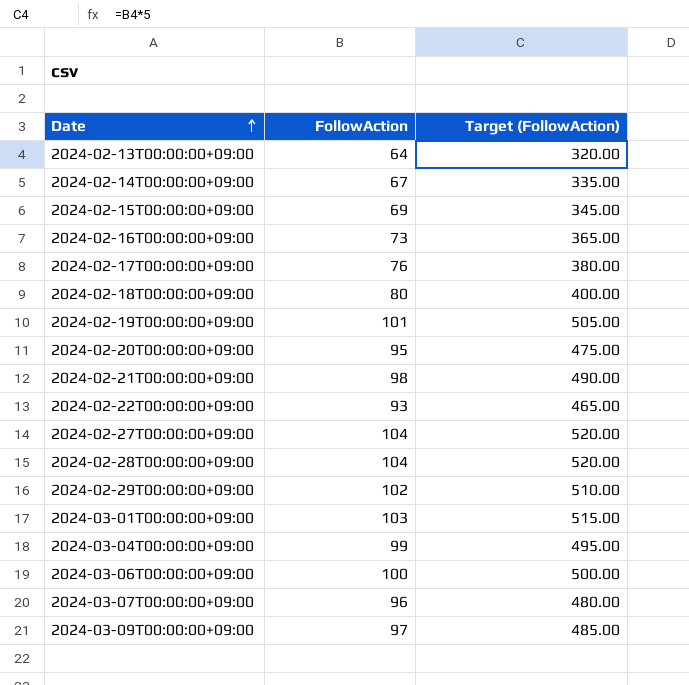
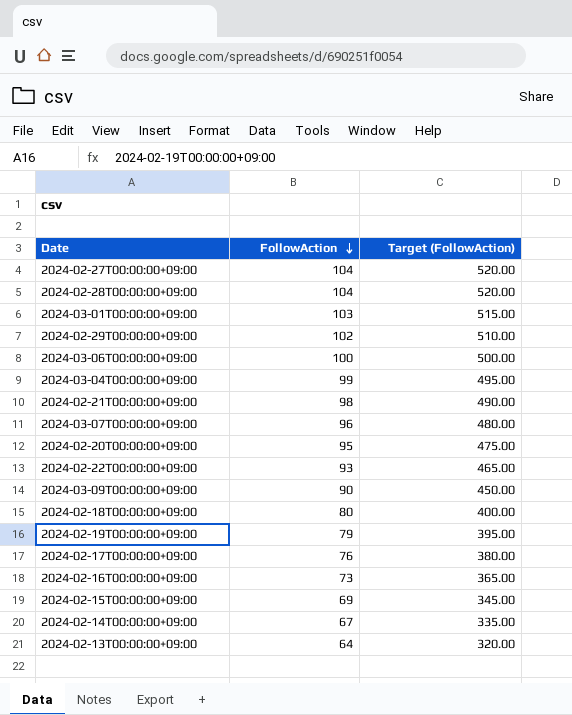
row order: Date ascending -> FollowAction descending
2024-03-09T00:00:00+09:00 | FollowAction: 97 -> 90
2024-03-09T00:00:00+09:00 | Target (FollowAction): 485.00 -> 450.00
2024-02-19T00:00:00+09:00 | FollowAction: 101 -> 79
2024-02-19T00:00:00+09:00 | Target (FollowAction): 505.00 -> 395.00

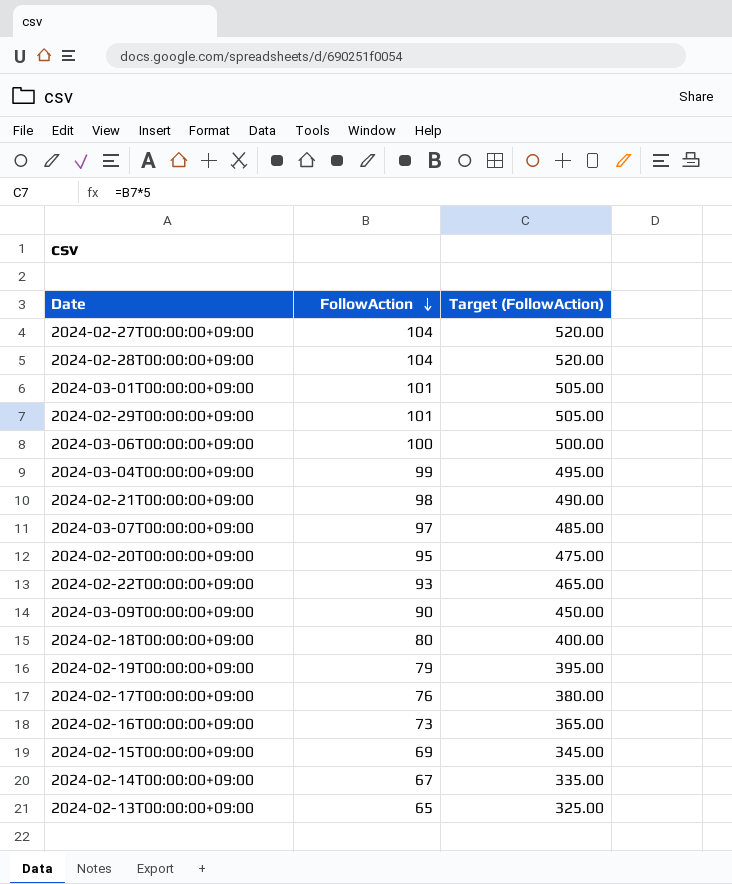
2024-03-01T00:00:00+09:00 | FollowAction: 103 -> 101
2024-03-01T00:00:00+09:00 | Target (FollowAction): 515.00 -> 505.00
2024-02-29T00:00:00+09:00 | FollowAction: 102 -> 101
2024-02-29T00:00:00+09:00 | Target (FollowAction): 510.00 -> 505.00
2024-03-07T00:00:00+09:00 | FollowAction: 96 -> 97
2024-03-07T00:00:00+09:00 | Target (FollowAction): 480.00 -> 485.00
2024-02-13T00:00:00+09:00 | FollowAction: 64 -> 65
2024-02-13T00:00:00+09:00 | Target (FollowAction): 320.00 -> 325.00

